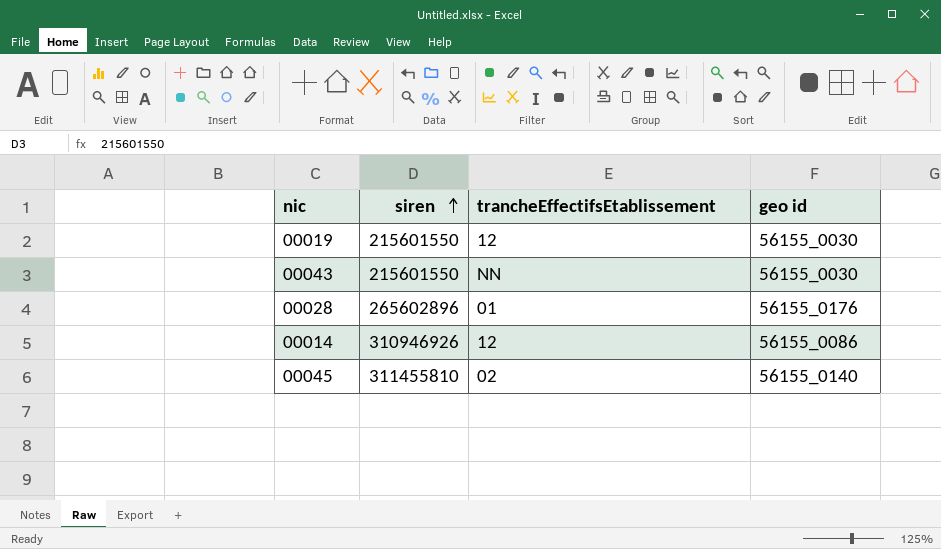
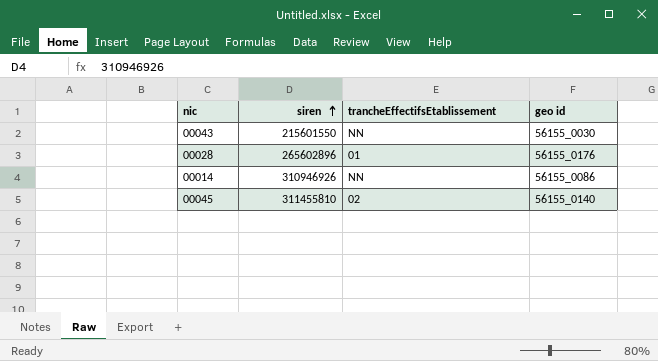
row 00019: 215601550 | 12 | 56155_0030 -> none
00014 | trancheEffectifsEtablissement: 12 -> NN

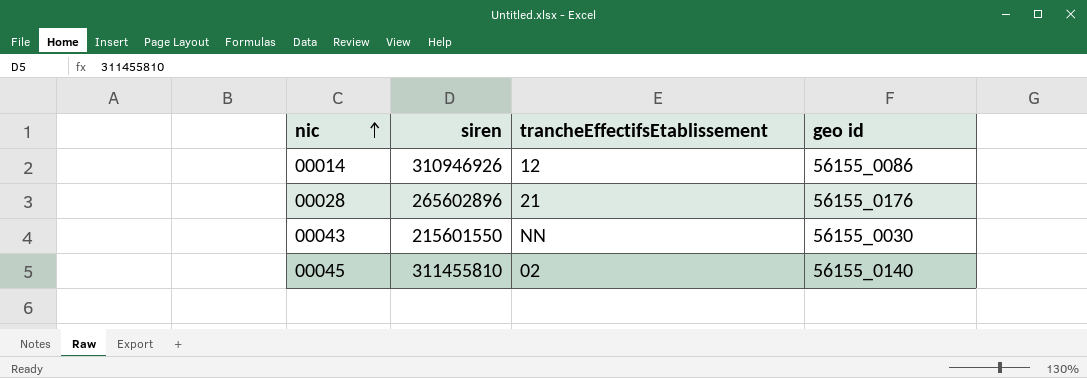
row order: siren ascending -> nic ascending
00014 | trancheEffectifsEtablissement: NN -> 12
00028 | trancheEffectifsEtablissement: 01 -> 21

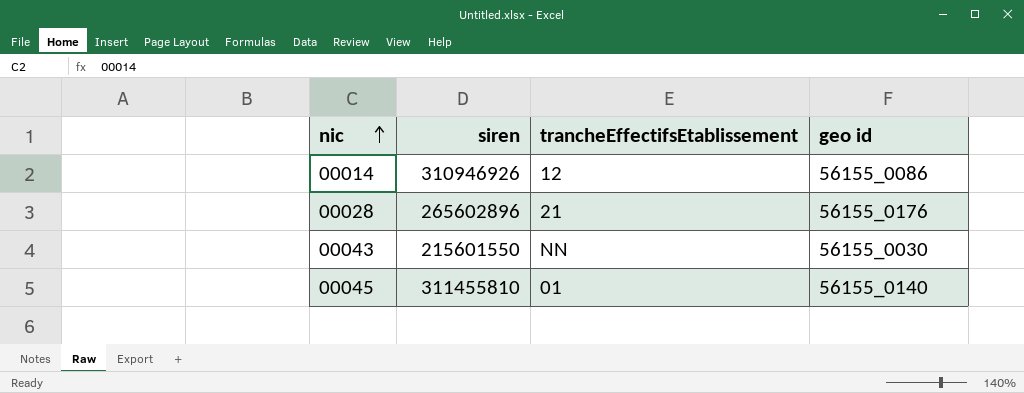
00045 | trancheEffectifsEtablissement: 02 -> 01

